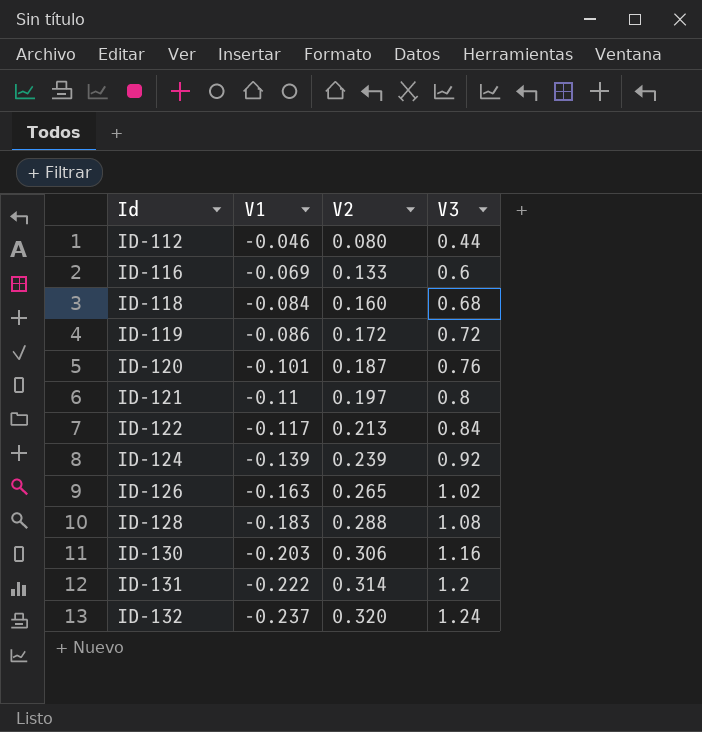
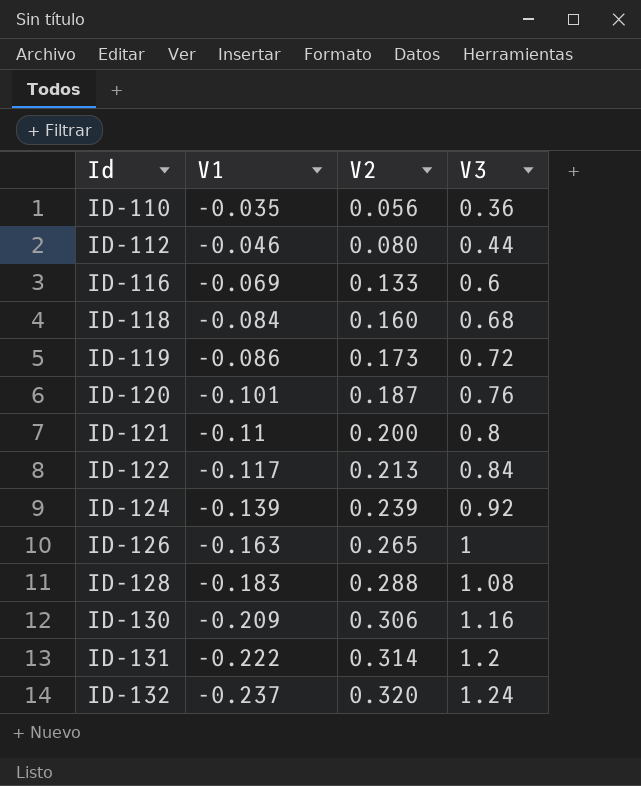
row ID-110: none -> -0.035 | 0.056 | 0.36
ID-119 | V2: 0.172 -> 0.173
ID-121 | V2: 0.197 -> 0.200
ID-126 | V3: 1.02 -> 1
ID-130 | V1: -0.203 -> -0.209

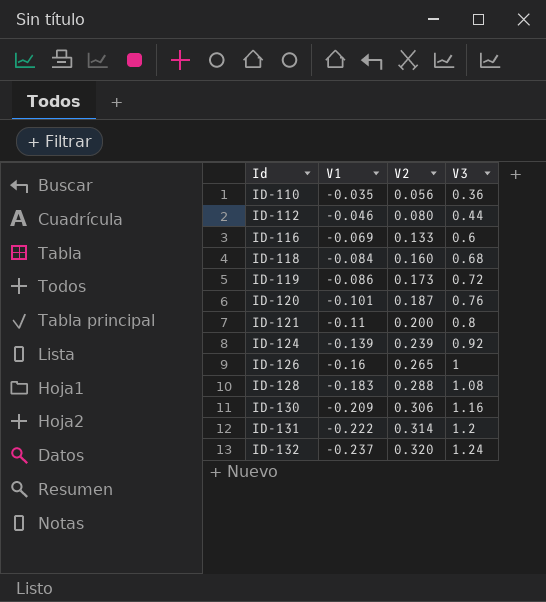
row ID-122: -0.117 | 0.213 | 0.84 -> none
ID-126 | V1: -0.163 -> -0.16

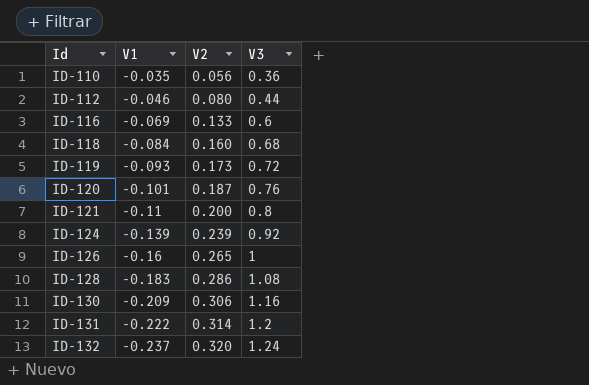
ID-119 | V1: -0.086 -> -0.093
ID-128 | V2: 0.288 -> 0.286

